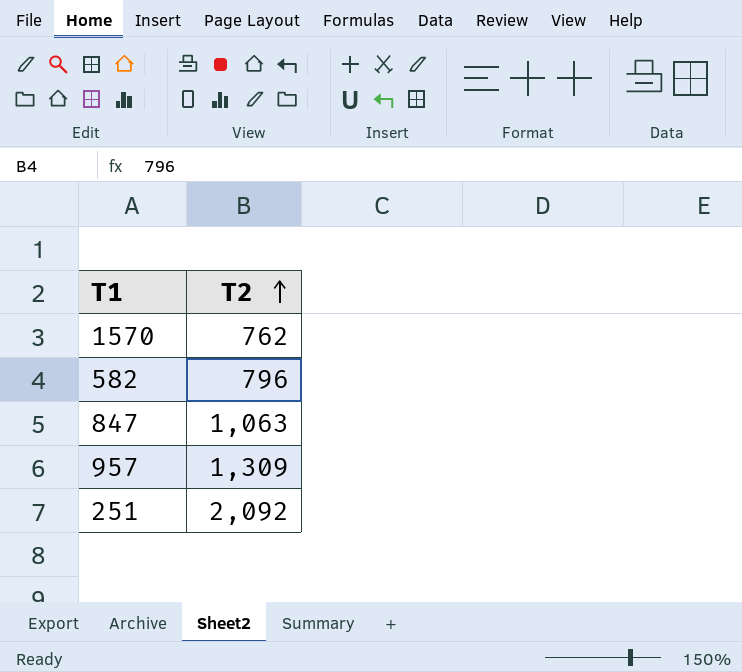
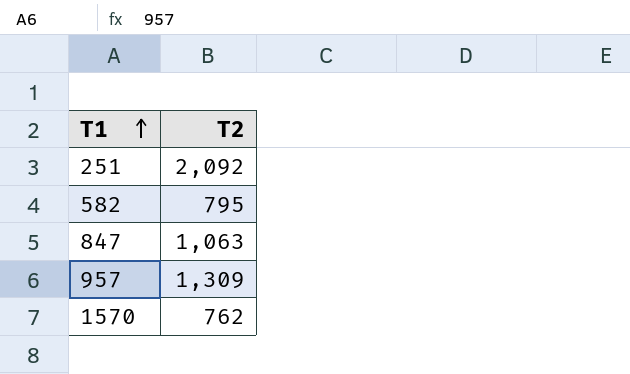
row order: T2 ascending -> T1 ascending
582 | T2: 796 -> 795

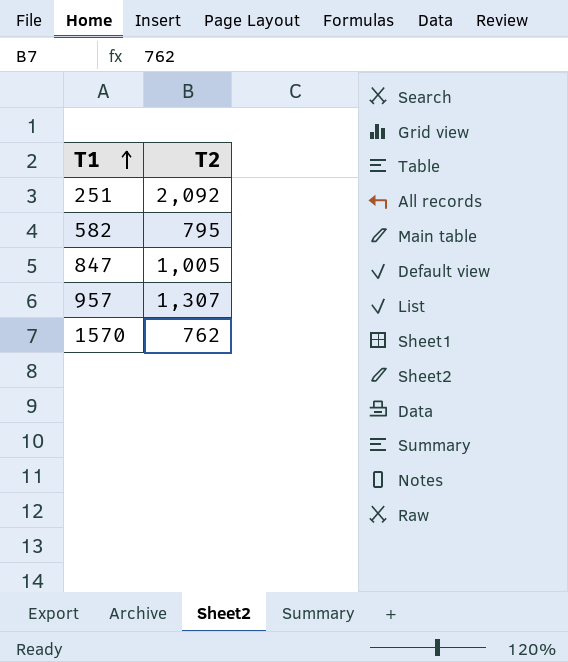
847 | T2: 1,063 -> 1,005
957 | T2: 1,309 -> 1,307

